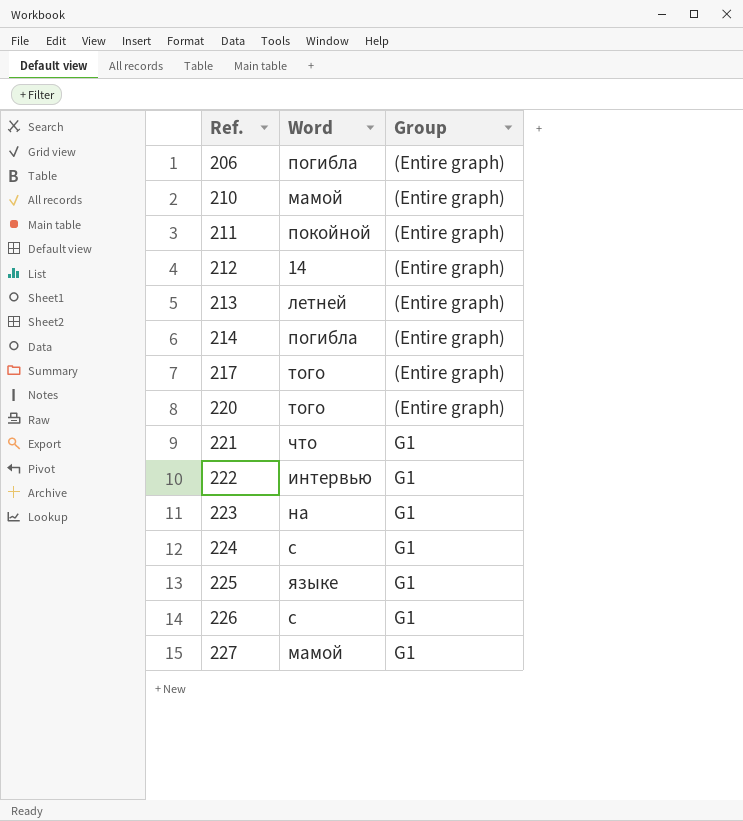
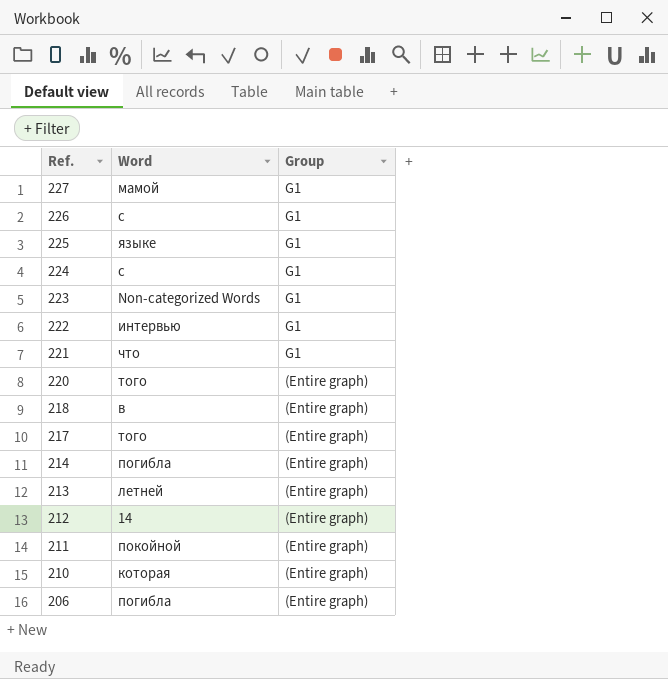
row order: Ref. ascending -> Ref. descending
223 | Word: на -> Non-categorized Words
row 218: none -> в | (Entire graph)
210 | Word: мамой -> которая

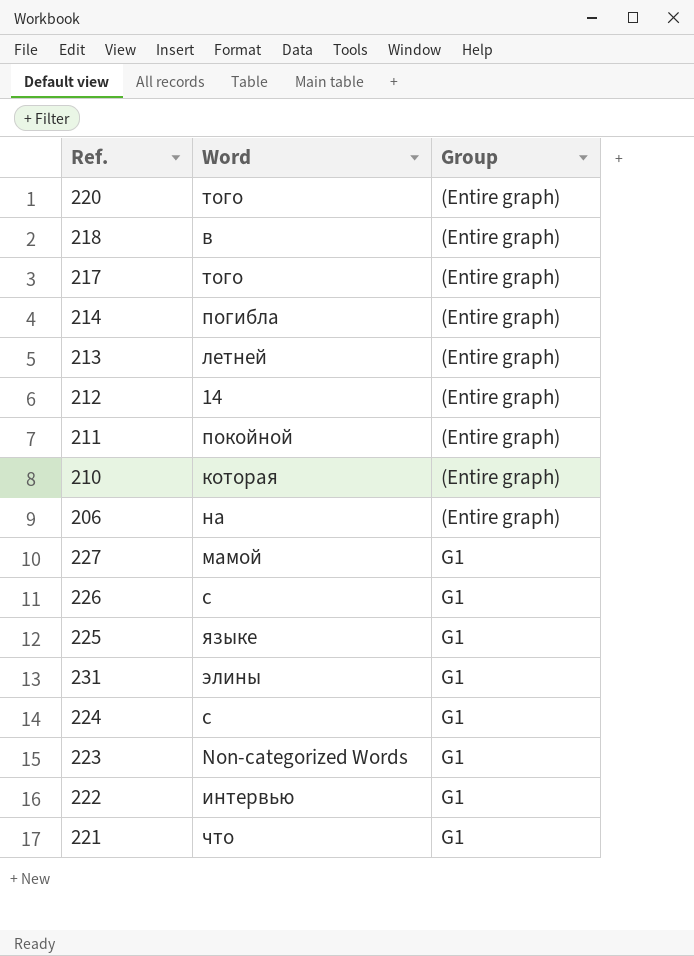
row order: Ref. descending -> Group ascending
206 | Word: погибла -> на
row 231: none -> элины | G1

